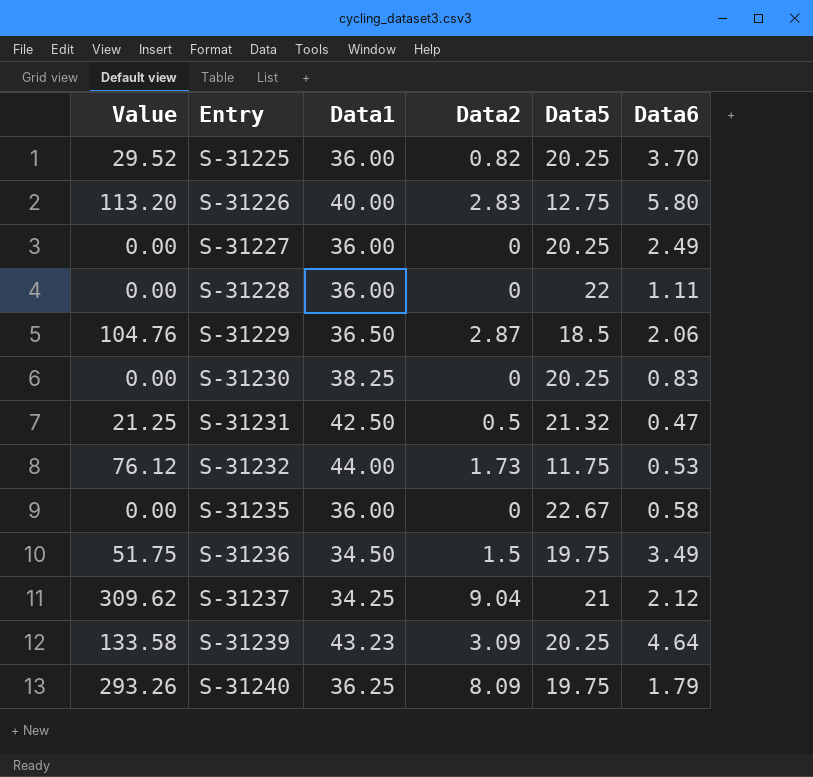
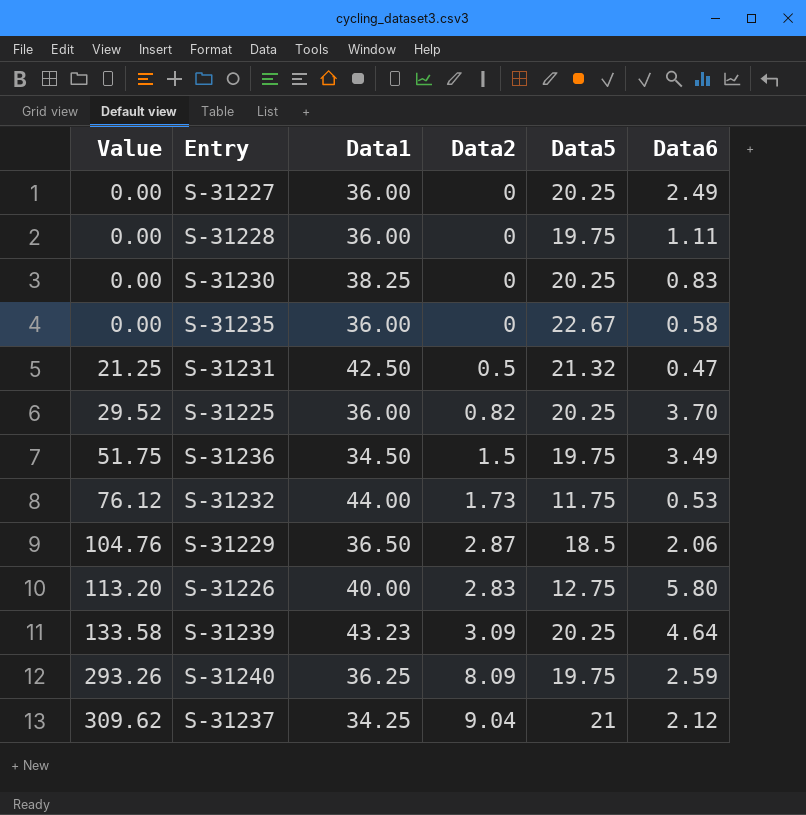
row order: Entry ascending -> Value ascending
S-31228 | Data5: 22 -> 19.75
S-31240 | Data6: 1.79 -> 2.59

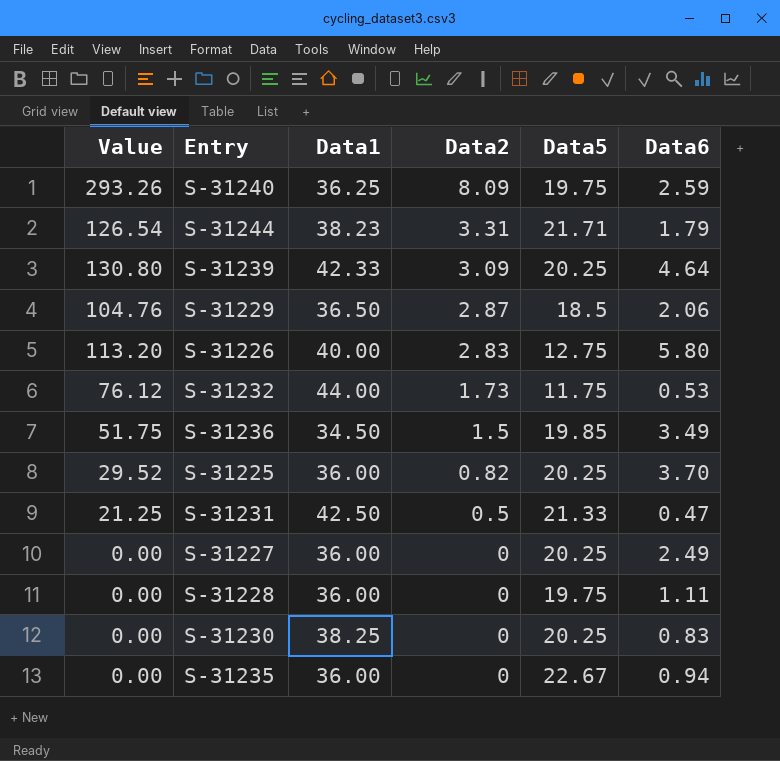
row order: Value ascending -> Data2 descending
row S-31237: 309.62 | 34.25 | 9.04 | 21 | 2.12 -> none
row S-31244: none -> 126.54 | 38.23 | 3.31 | 21.71 | 1.79
S-31239 | Value: 133.58 -> 130.80
S-31239 | Data1: 43.23 -> 42.33
S-31236 | Data5: 19.75 -> 19.85
S-31231 | Data5: 21.32 -> 21.33
S-31235 | Data6: 0.58 -> 0.94

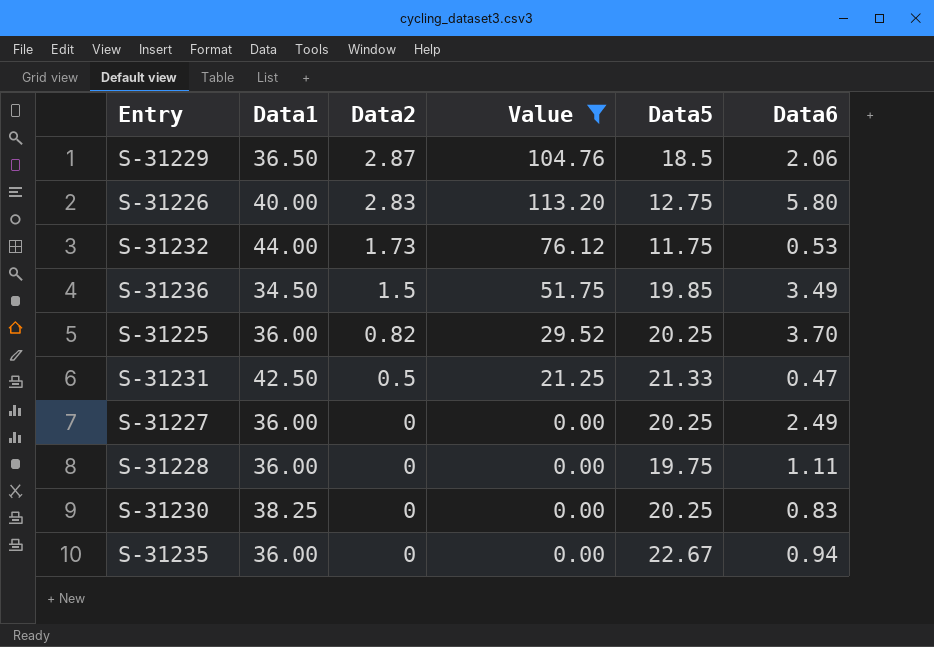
filter: none -> Value <= 113.20
column Value | position: 1 -> 4

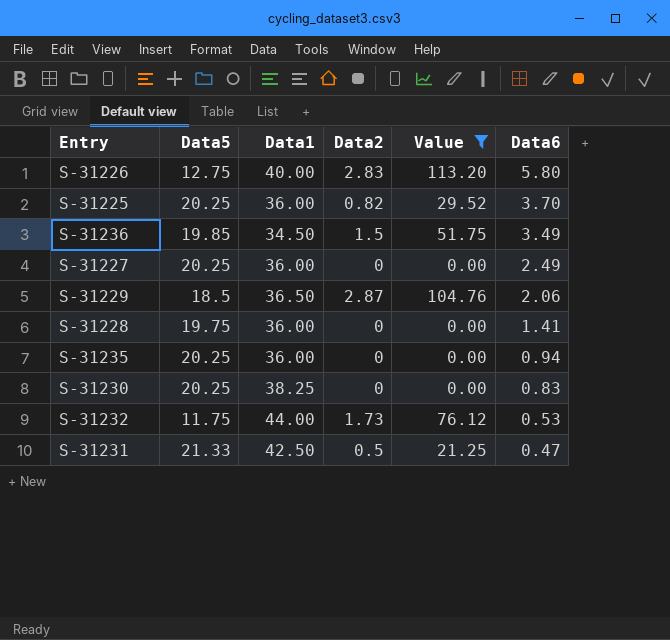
row order: Data2 descending -> Data6 descending
column Data5 | position: 5 -> 2
S-31228 | Data6: 1.11 -> 1.41
S-31235 | Data5: 22.67 -> 20.25

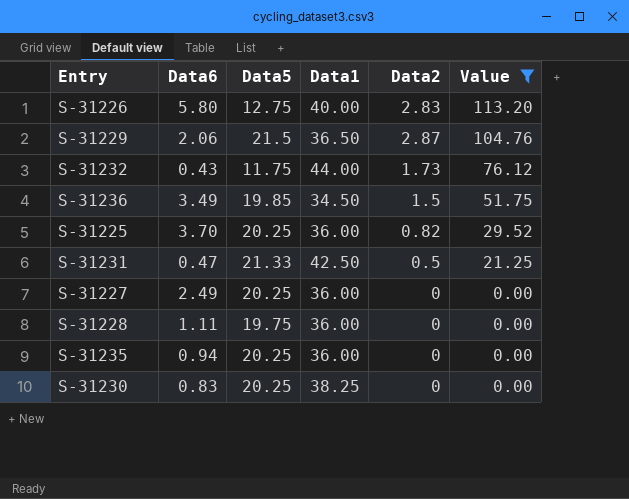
row order: Data6 descending -> Value descending
column Data6 | position: 6 -> 2
S-31229 | Data5: 18.5 -> 21.5
S-31232 | Data6: 0.53 -> 0.43
S-31228 | Data6: 1.41 -> 1.11

